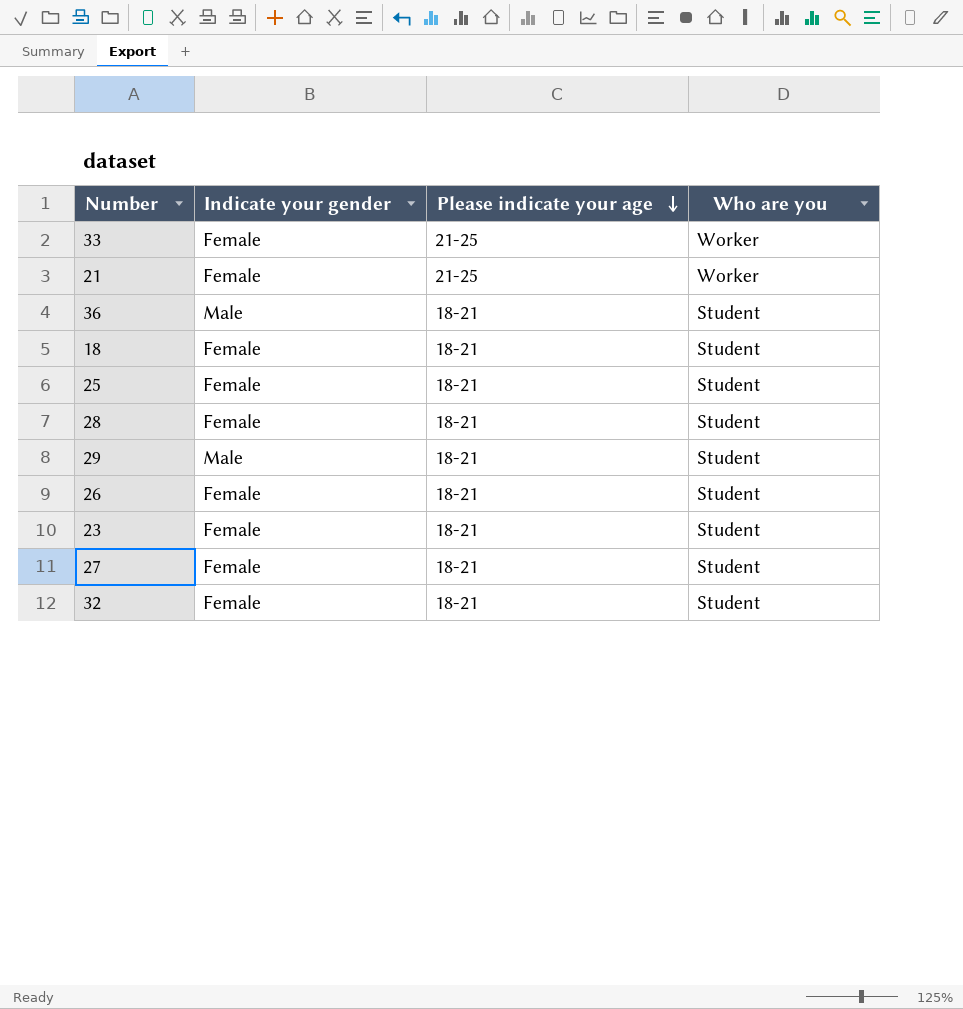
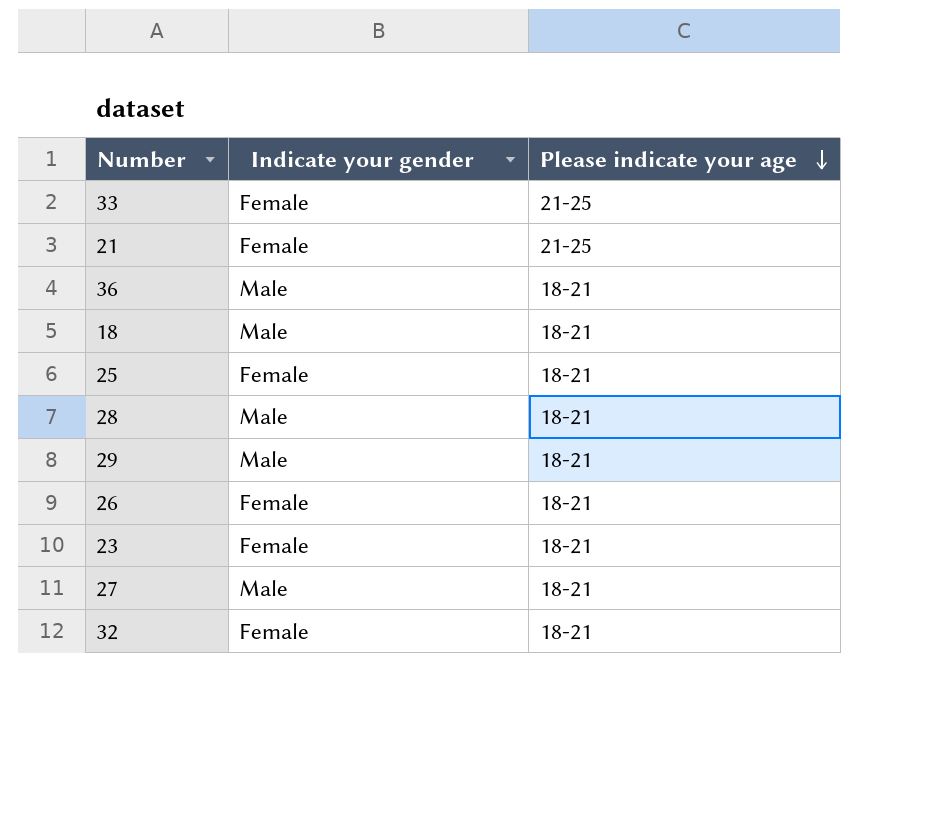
column Who are you | position: 4 -> none
18 | Indicate your gender: Female -> Male
28 | Indicate your gender: Female -> Male
27 | Indicate your gender: Female -> Male

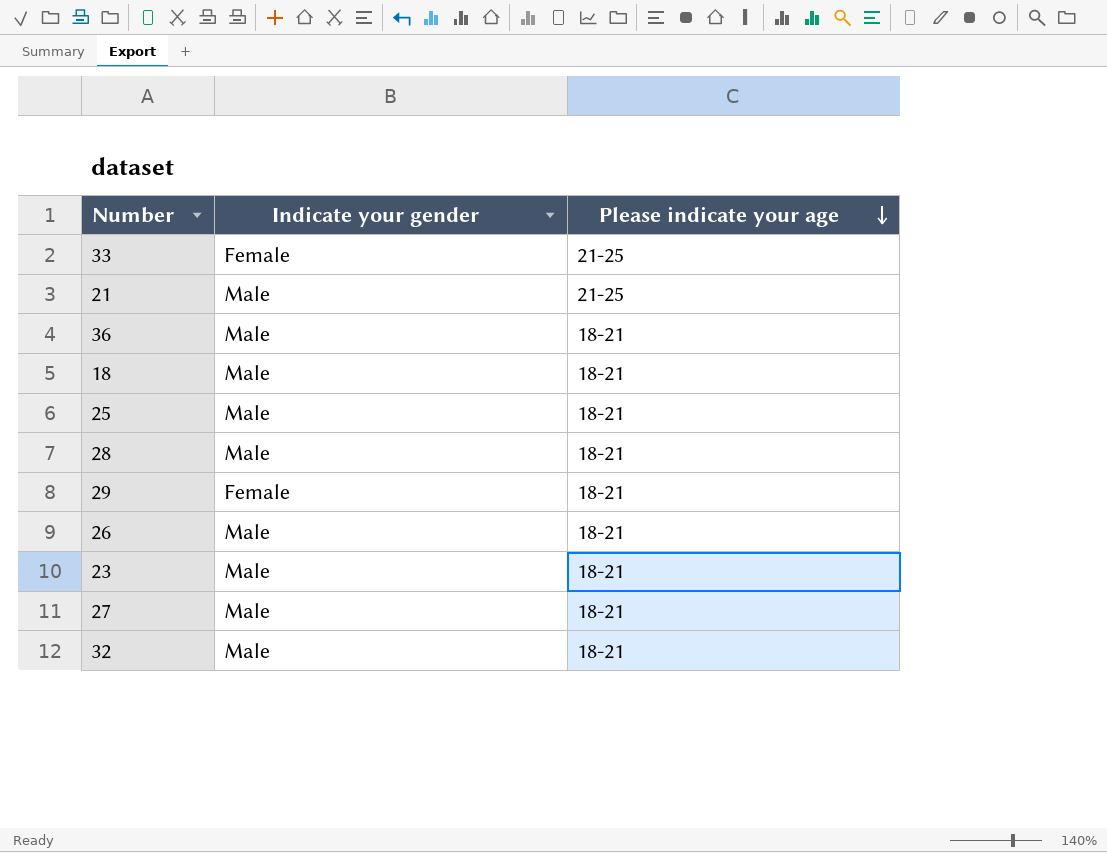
21 | Indicate your gender: Female -> Male
25 | Indicate your gender: Female -> Male
29 | Indicate your gender: Male -> Female
26 | Indicate your gender: Female -> Male
23 | Indicate your gender: Female -> Male
32 | Indicate your gender: Female -> Male

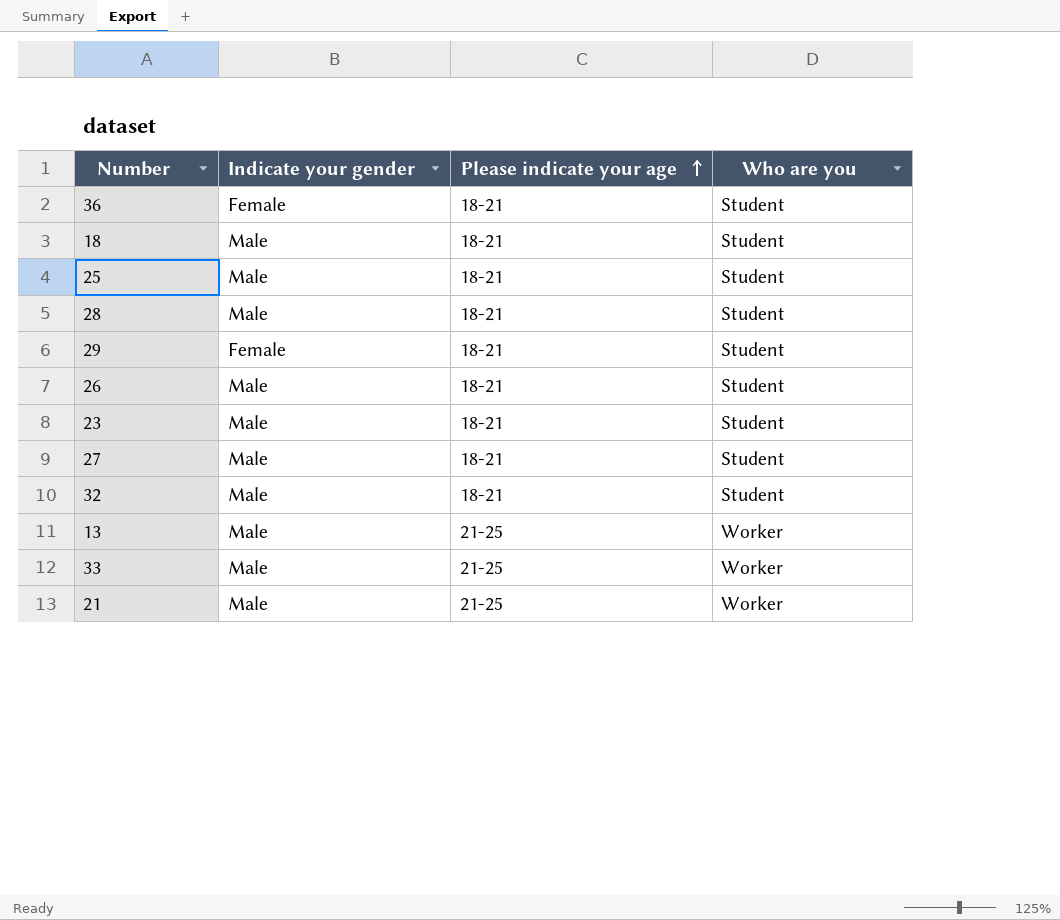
row order: Please indicate your age descending -> Please indicate your age ascending
column Who are you | position: none -> 4
36 | Indicate your gender: Male -> Female
row 13: none -> Male | 21-25 | Worker
33 | Indicate your gender: Female -> Male

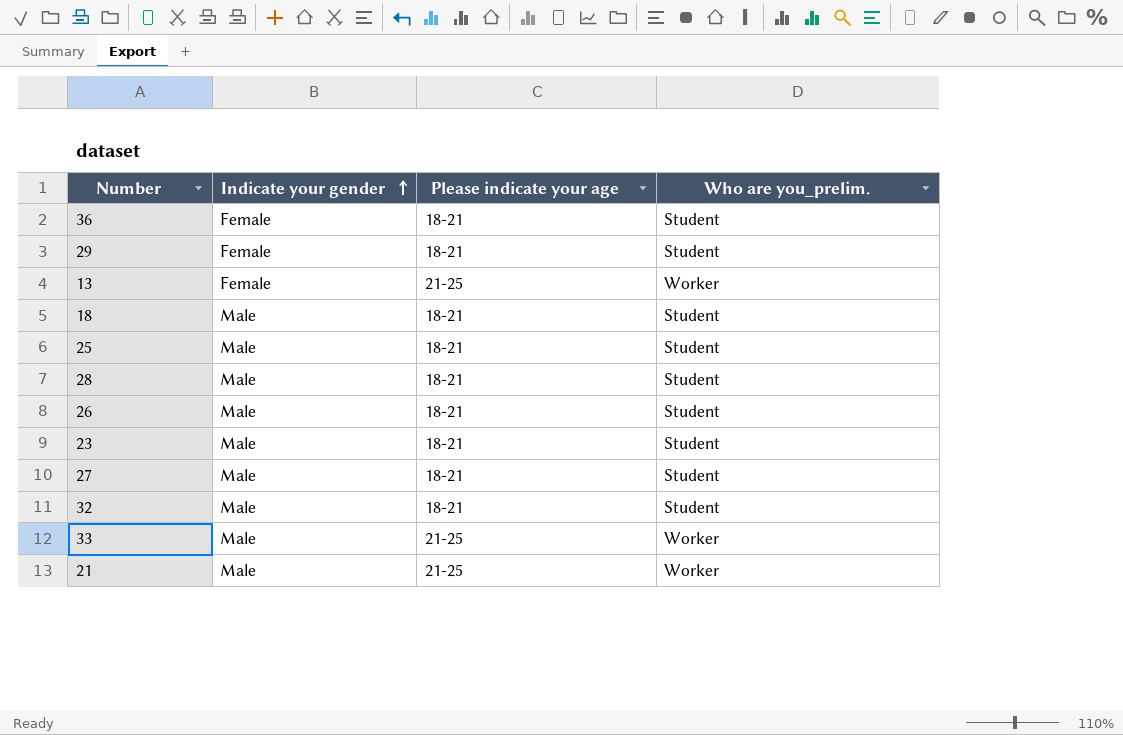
row order: Please indicate your age ascending -> Indicate your gender ascending
column name: Who are you -> Who are you_prelim.
13 | Indicate your gender: Male -> Female

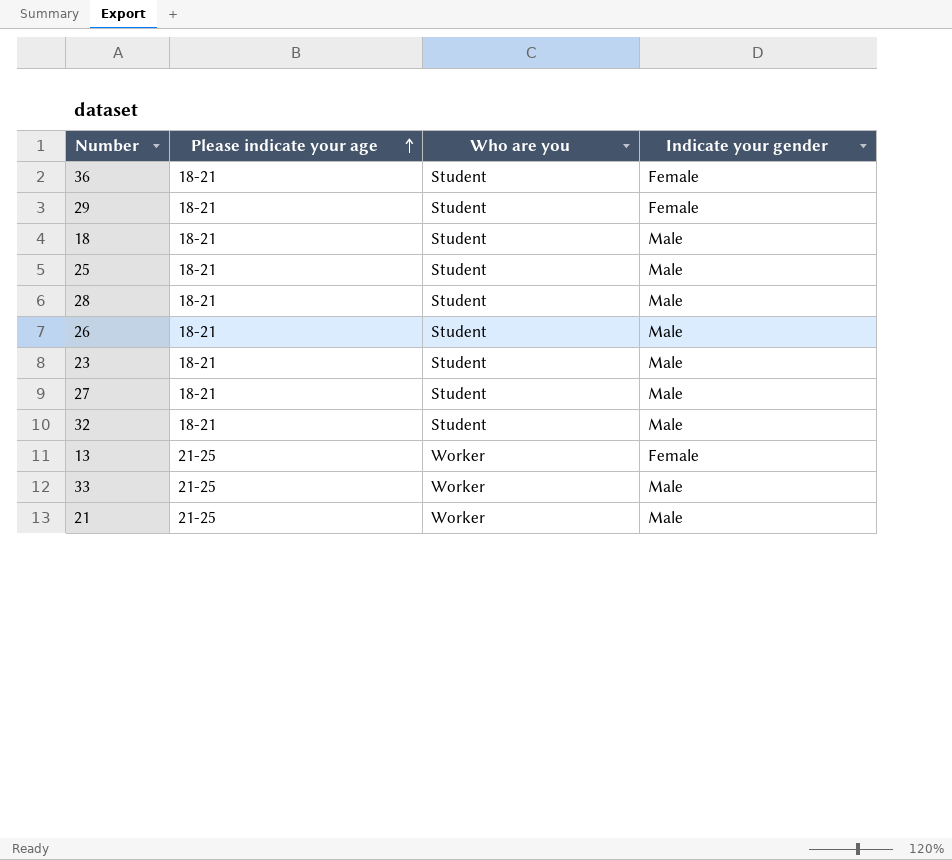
row order: Indicate your gender ascending -> Please indicate your age ascending
column name: Who are you_prelim. -> Who are you
column Indicate your gender | position: 2 -> 4

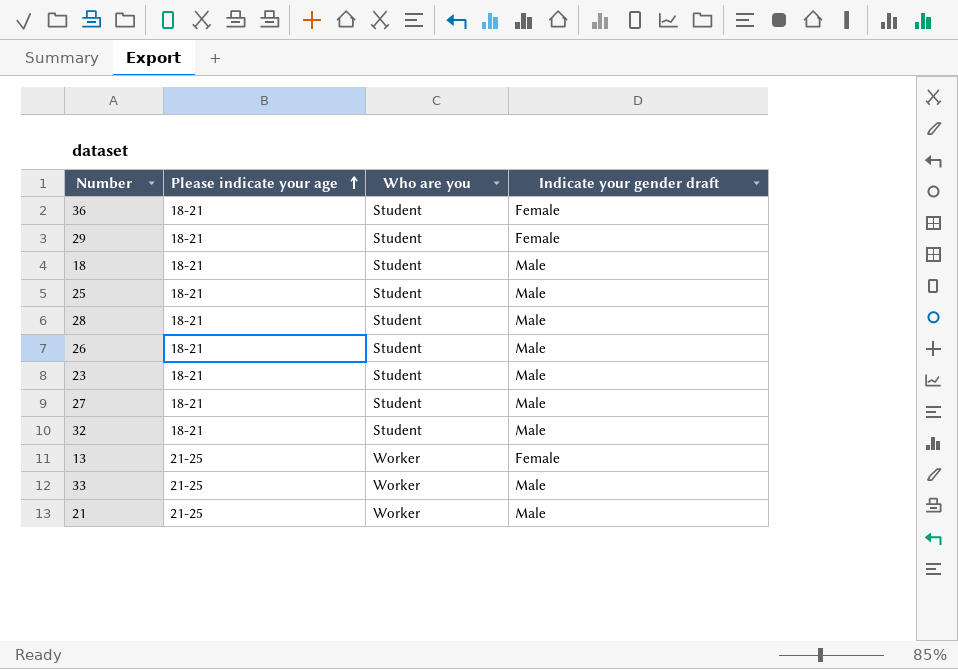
column name: Indicate your gender -> Indicate your gender draft

